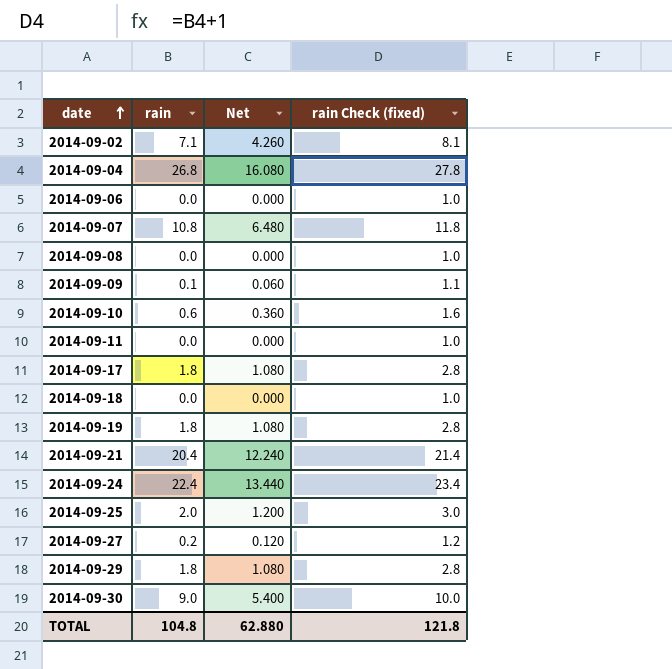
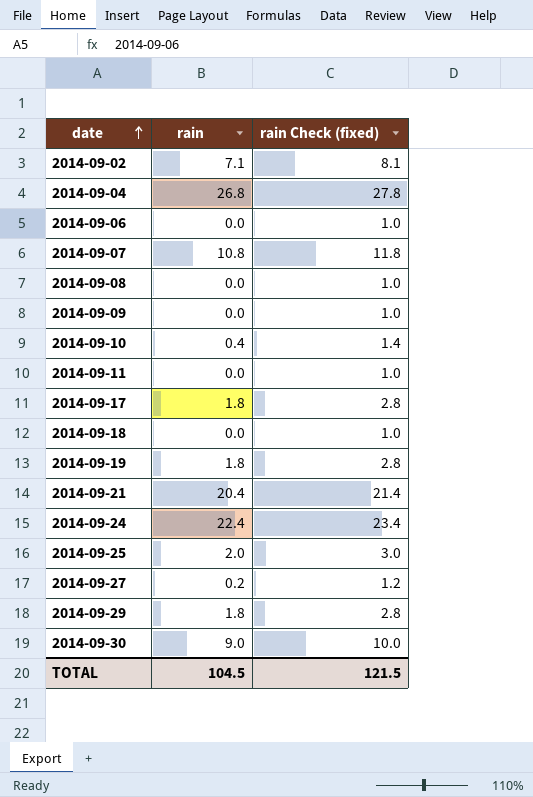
column Net | formula: [rain] * 0.6 -> none
2014-09-09 | rain: 0.1 -> 0.0
2014-09-09 | rain Check (fixed): 1.1 -> 1.0
2014-09-10 | rain: 0.6 -> 0.4
2014-09-10 | rain Check (fixed): 1.6 -> 1.4
TOTAL | rain: 104.8 -> 104.5
TOTAL | rain Check (fixed): 121.8 -> 121.5

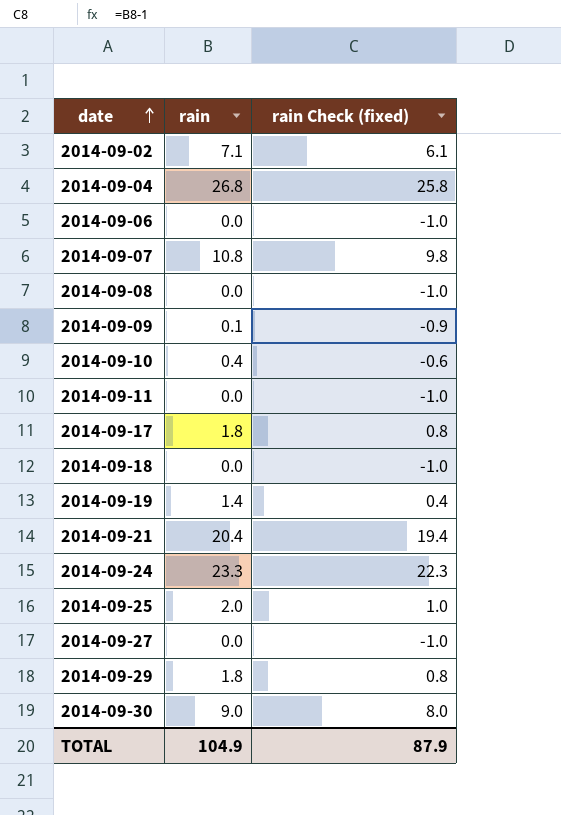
column rain Check (fixed) | formula: [rain] + 1 -> [rain] - 1
2014-09-09 | rain: 0.0 -> 0.1
2014-09-19 | rain: 1.8 -> 1.4
2014-09-24 | rain: 22.4 -> 23.3
2014-09-27 | rain: 0.2 -> 0.0
TOTAL | rain: 104.5 -> 104.9
TOTAL | rain Check (fixed): 121.5 -> 87.9

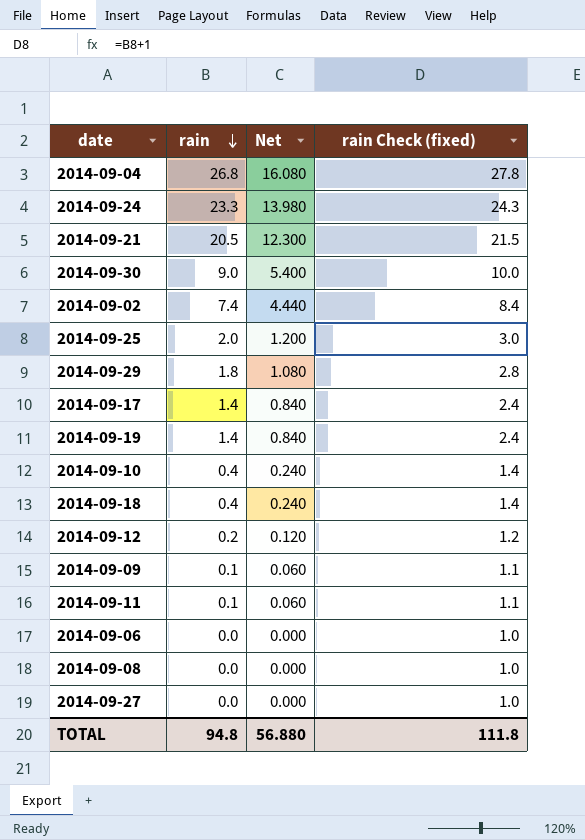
row order: date ascending -> rain descending
column Net | formula: none -> [rain] * 0.6
column rain Check (fixed) | formula: [rain] - 1 -> [rain] + 1
row 2014-09-07: 10.8 | 9.8 -> none
2014-09-21 | rain: 20.4 -> 20.5
2014-09-02 | rain: 7.1 -> 7.4
2014-09-17 | rain: 1.8 -> 1.4
2014-09-18 | rain: 0.0 -> 0.4
row 2014-09-12: none -> 0.2 | 0.120 | 1.2
2014-09-11 | rain: 0.0 -> 0.1
TOTAL | rain: 104.9 -> 94.8
TOTAL | rain Check (fixed): 87.9 -> 111.8

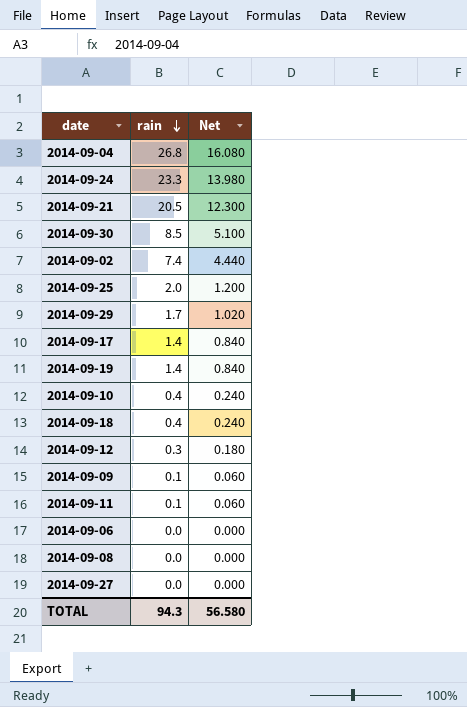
column rain Check (fixed) | formula: [rain] + 1 -> none
2014-09-30 | rain: 9.0 -> 8.5
2014-09-30 | Net: 5.400 -> 5.100
2014-09-29 | rain: 1.8 -> 1.7
2014-09-29 | Net: 1.080 -> 1.020
2014-09-12 | rain: 0.2 -> 0.3
2014-09-12 | Net: 0.120 -> 0.180
TOTAL | rain: 94.8 -> 94.3
TOTAL | Net: 56.880 -> 56.580

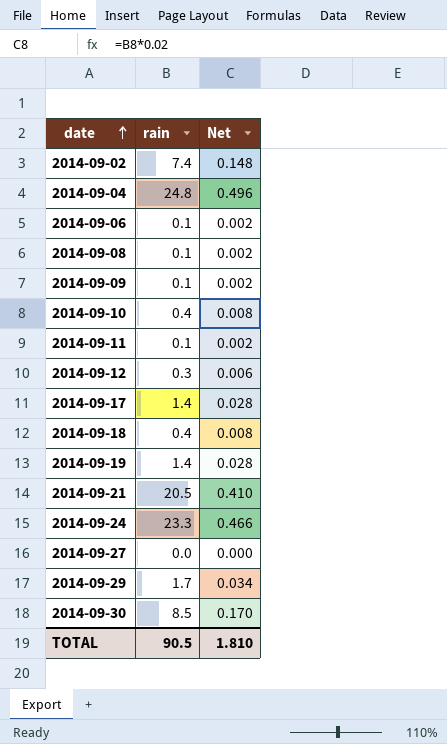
row order: rain descending -> date ascending
column Net | formula: [rain] * 0.6 -> [rain] * 0.02
row 2014-09-25: 2.0 | 1.200 -> none
2014-09-04 | rain: 26.8 -> 24.8
2014-09-06 | rain: 0.0 -> 0.1
2014-09-08 | rain: 0.0 -> 0.1
TOTAL | rain: 94.3 -> 90.5
TOTAL | Net: 56.580 -> 1.810

